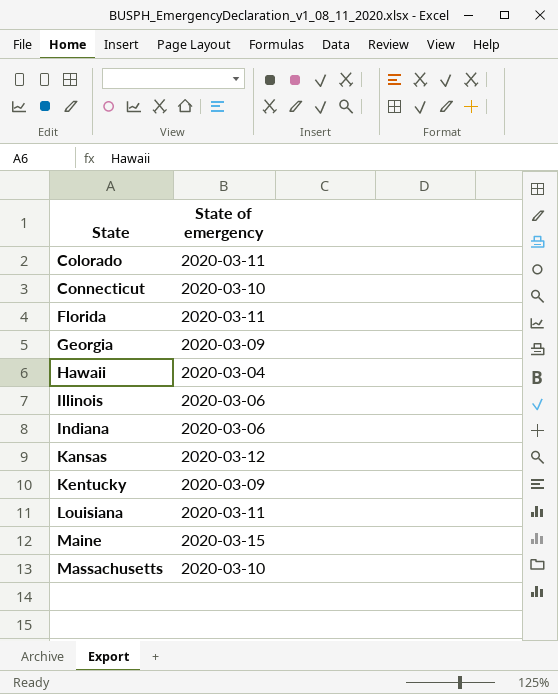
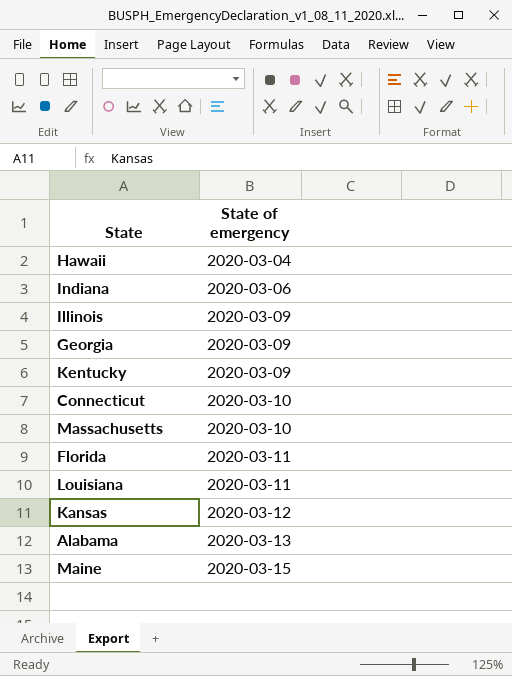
row order: State ascending -> State of emergency ascending
row Colorado: 2020-03-11 -> none
Illinois | State of emergency: 2020-03-06 -> 2020-03-09
row Alabama: none -> 2020-03-13

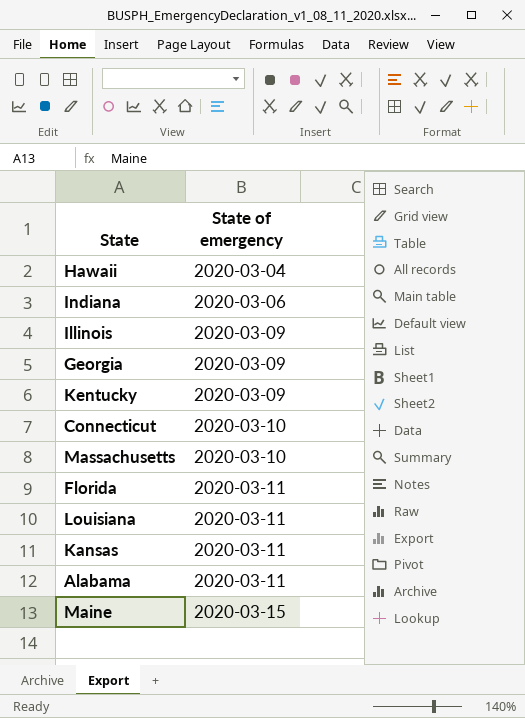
Kansas | State of emergency: 2020-03-12 -> 2020-03-11
Alabama | State of emergency: 2020-03-13 -> 2020-03-11

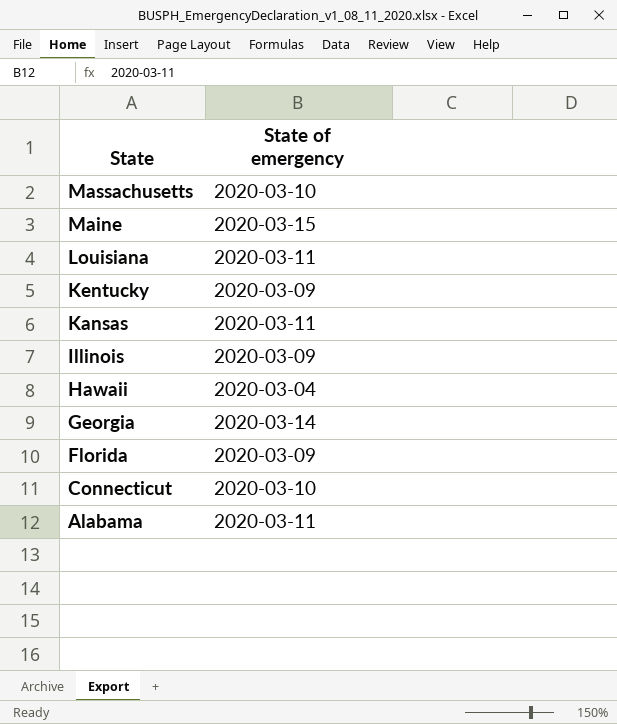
row order: State of emergency ascending -> State descending
row Indiana: 2020-03-06 -> none
Georgia | State of emergency: 2020-03-09 -> 2020-03-14
Florida | State of emergency: 2020-03-11 -> 2020-03-09

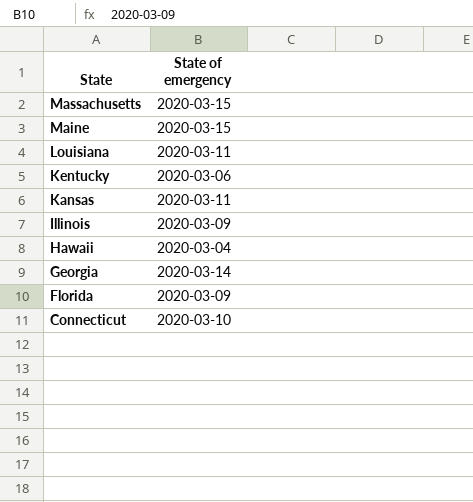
row Alabama: 2020-03-11 -> none
Massachusetts | State of emergency: 2020-03-10 -> 2020-03-15
Kentucky | State of emergency: 2020-03-09 -> 2020-03-06

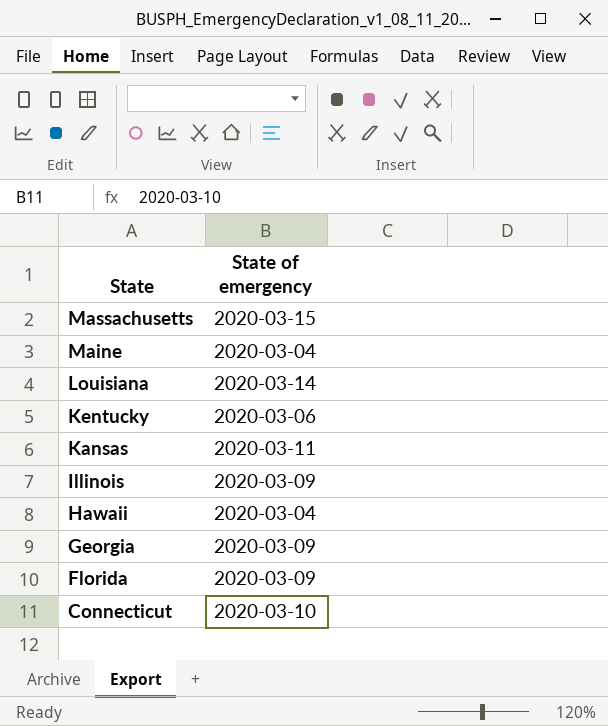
Maine | State of emergency: 2020-03-15 -> 2020-03-04
Louisiana | State of emergency: 2020-03-11 -> 2020-03-14
Georgia | State of emergency: 2020-03-14 -> 2020-03-09

